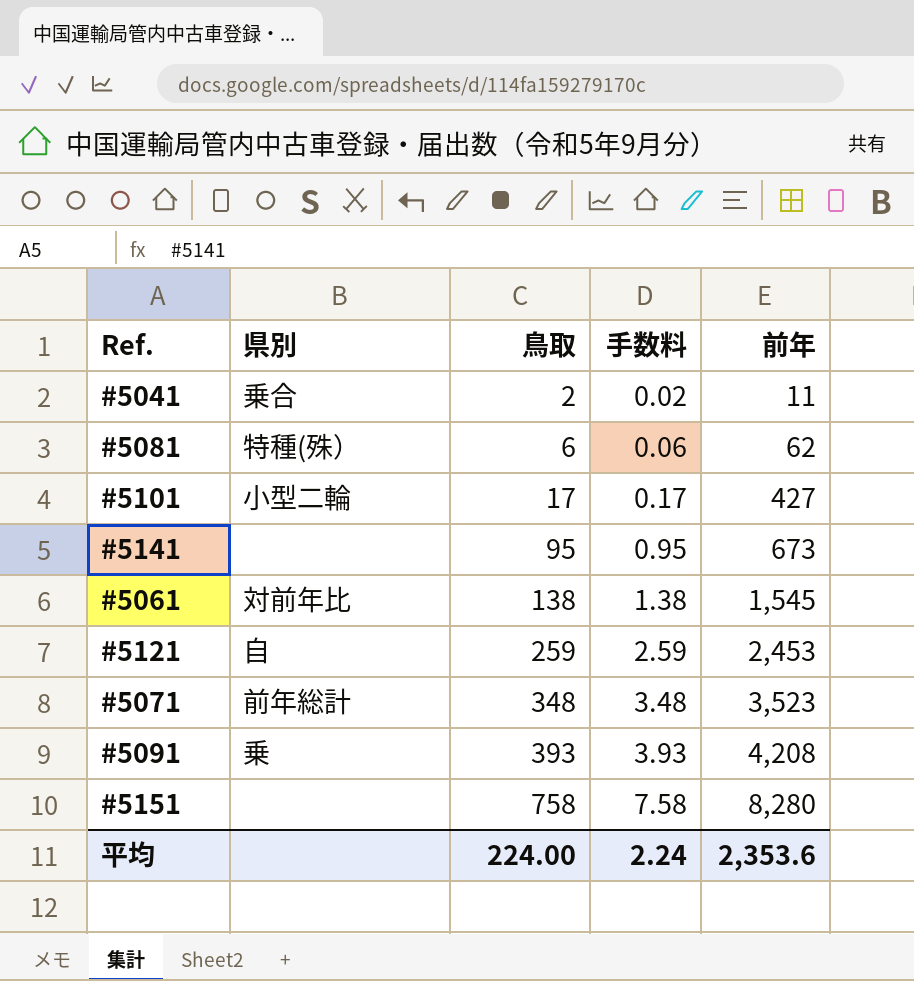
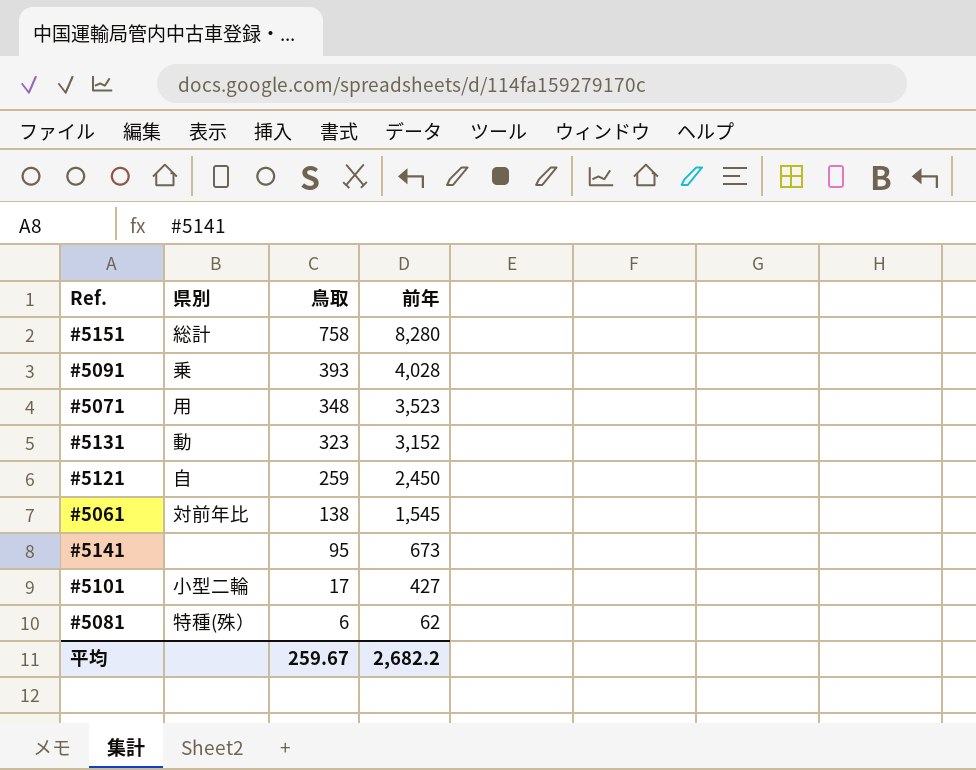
row order: 鳥取 ascending -> 鳥取 descending
column 手数料 | formula: [鳥取] * 0.01 -> none
row #5041: 乗合 | 2 | 0.02 | 11 -> none
#5151 | 県別: none -> 総計
#5091 | 前年: 4,208 -> 4,028
#5071 | 県別: 前年総計 -> 用
row #5131: none -> 動 | 323 | 3,152
#5121 | 前年: 2,453 -> 2,450
平均 | 鳥取: 224.00 -> 259.67
平均 | 前年: 2,353.6 -> 2,682.2

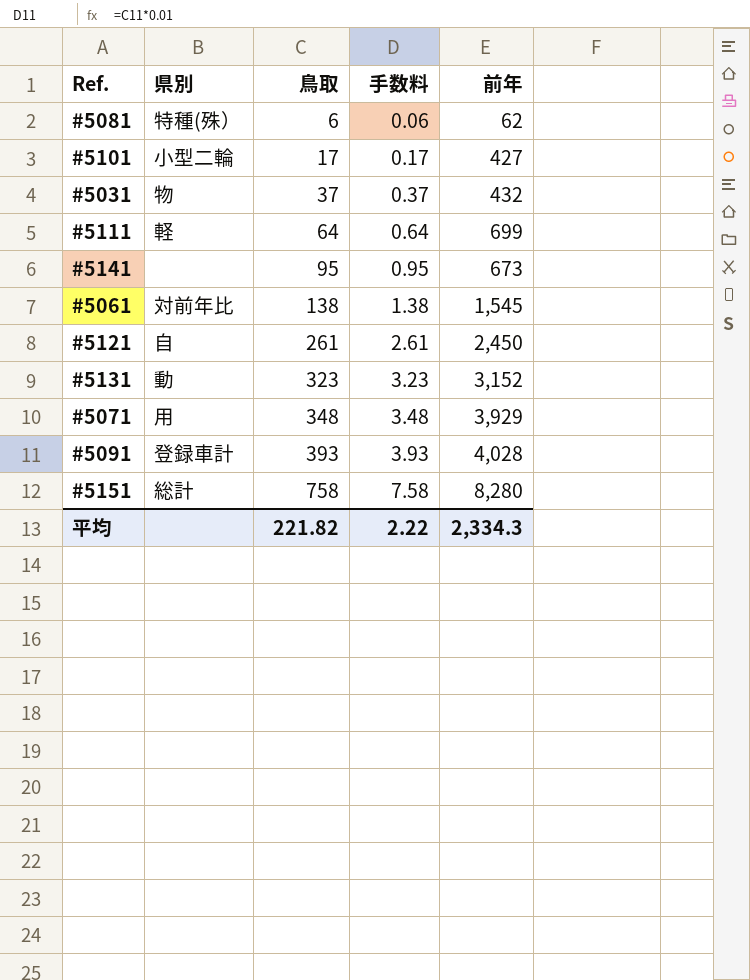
row order: 鳥取 descending -> 鳥取 ascending
column 手数料 | formula: none -> [鳥取] * 0.01
row #5031: none -> 物 | 37 | 0.37 | 432
row #5111: none -> 軽 | 64 | 0.64 | 699
#5121 | 鳥取: 259 -> 261
#5071 | 前年: 3,523 -> 3,929
#5091 | 県別: 乗 -> 登録車計
平均 | 鳥取: 259.67 -> 221.82
平均 | 前年: 2,682.2 -> 2,334.3

